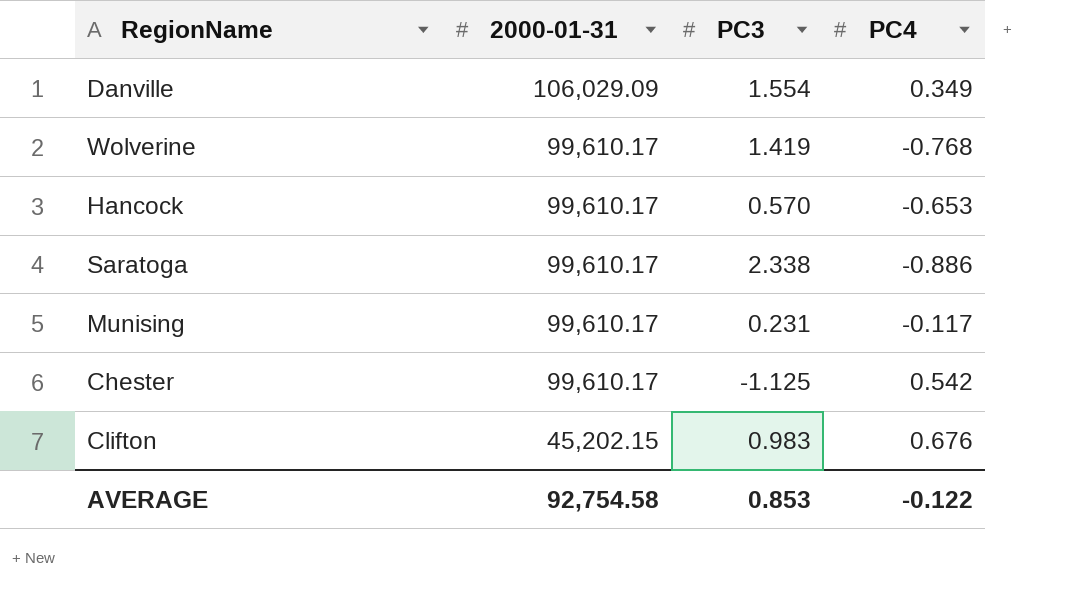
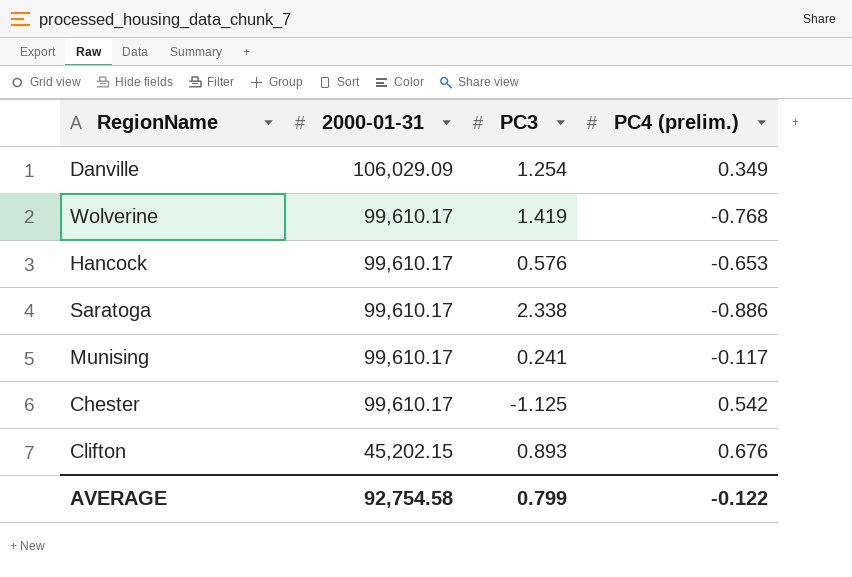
column name: PC4 -> PC4 (prelim.)
Danville | PC3: 1.554 -> 1.254
Hancock | PC3: 0.570 -> 0.576
Munising | PC3: 0.231 -> 0.241
Clifton | PC3: 0.983 -> 0.893
AVERAGE | PC3: 0.853 -> 0.799

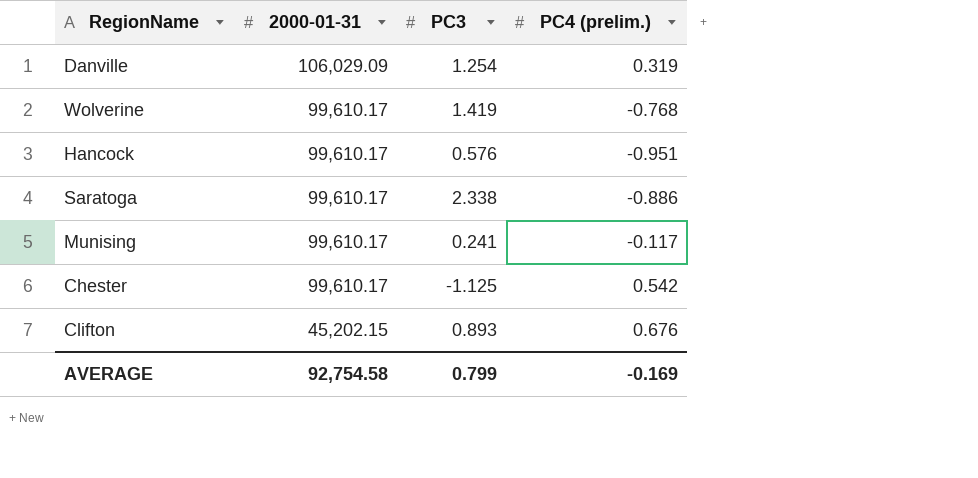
Danville | PC4 (prelim.): 0.349 -> 0.319
Hancock | PC4 (prelim.): -0.653 -> -0.951
AVERAGE | PC4 (prelim.): -0.122 -> -0.169

